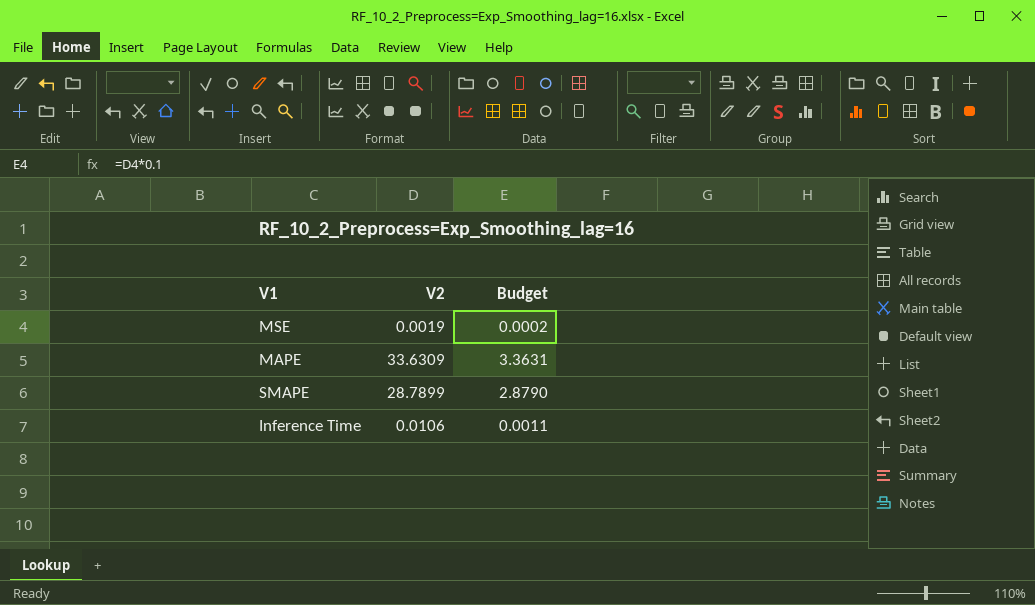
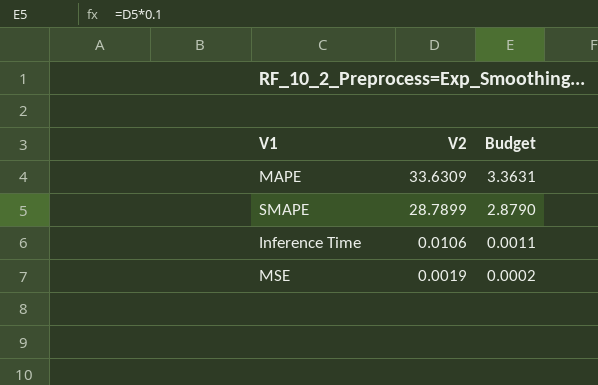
row order: none -> V2 descending

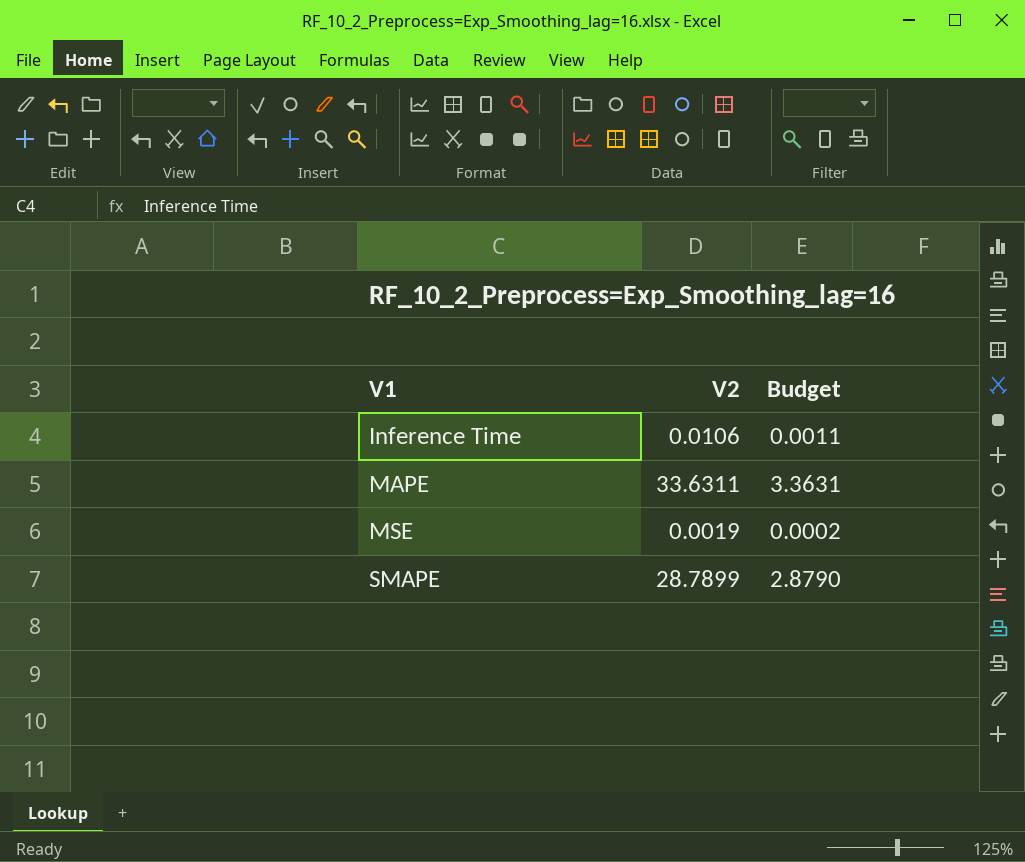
row order: V2 descending -> V1 ascending
MAPE | V2: 33.6309 -> 33.6311

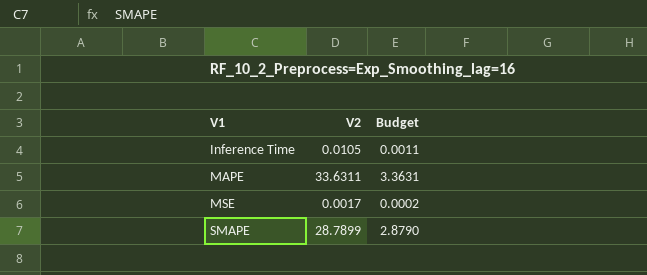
Inference Time | V2: 0.0106 -> 0.0105
MSE | V2: 0.0019 -> 0.0017

